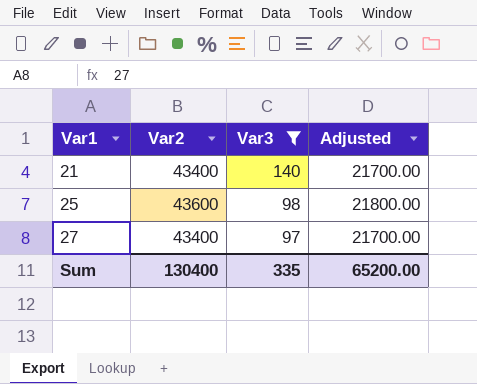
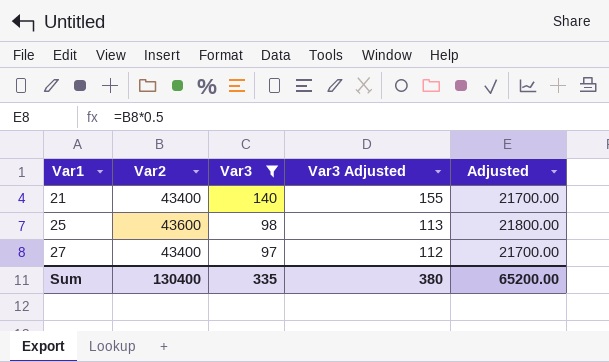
column Var3 Adjusted | formula: none -> [Var3] + 15

